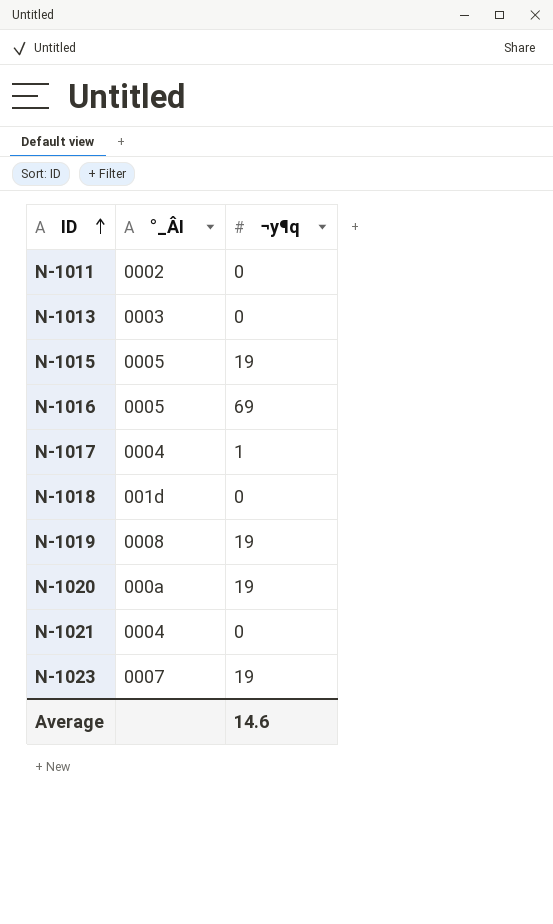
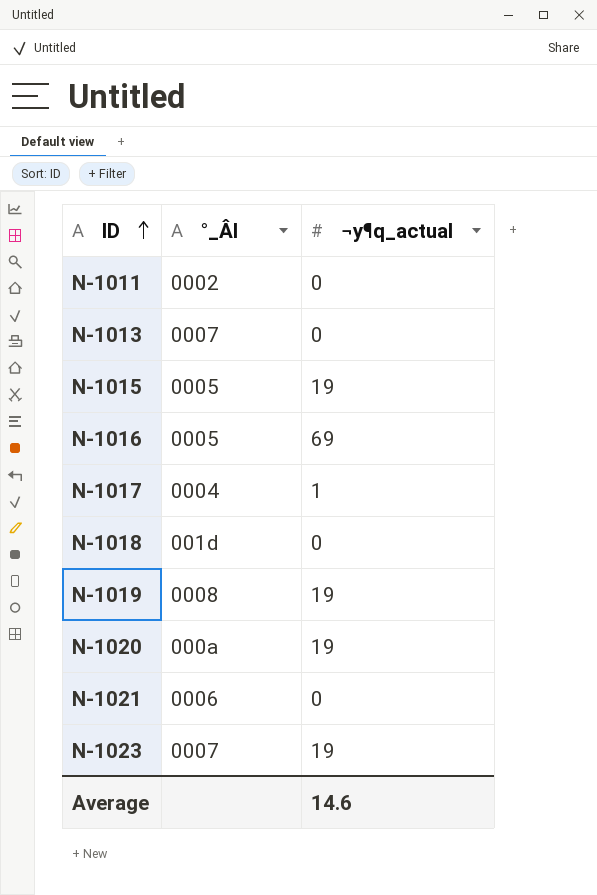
column name: ¬y¶q -> ¬y¶q_actual
N-1013 | °_ÂI: 0003 -> 0007
N-1021 | °_ÂI: 0004 -> 0006

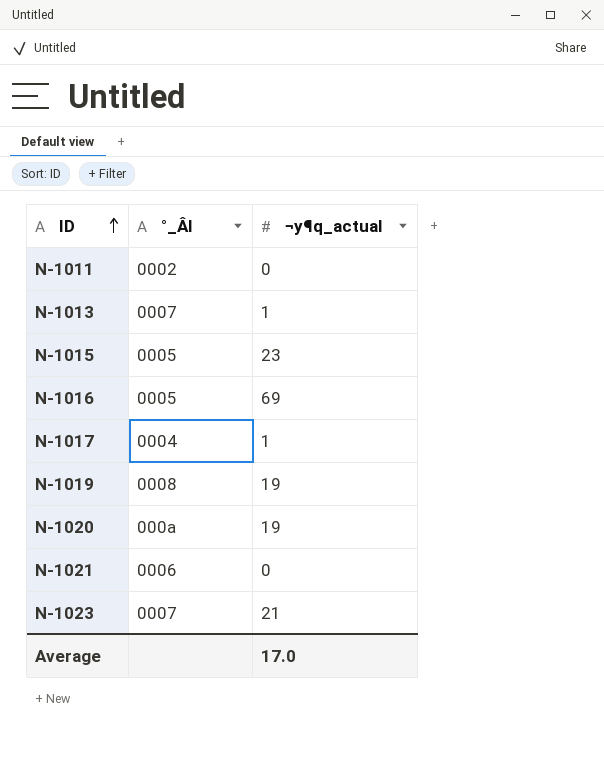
row N-1018: 001d | 0 -> none
N-1013 | ¬y¶q_actual: 0 -> 1
N-1015 | ¬y¶q_actual: 19 -> 23
N-1023 | ¬y¶q_actual: 19 -> 21
Average | ¬y¶q_actual: 14.6 -> 17.0

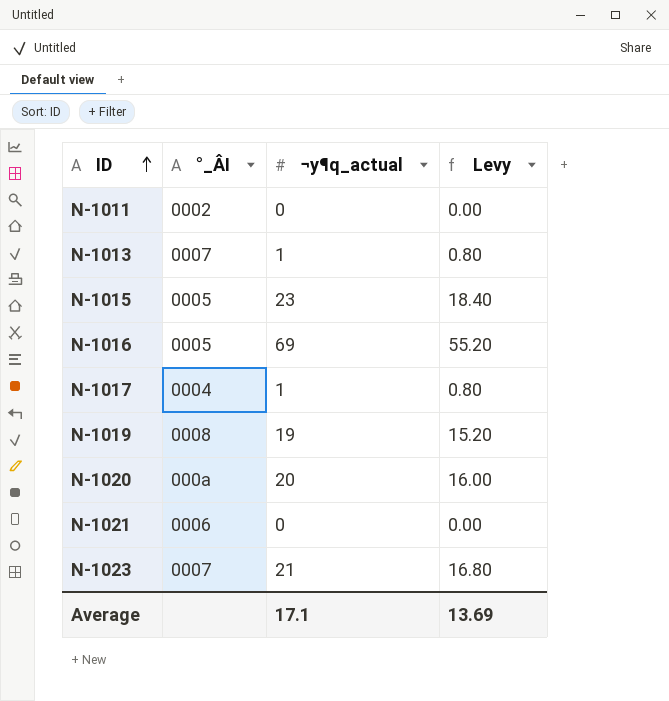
column Levy | formula: none -> [¬y¶q_actual] * 0.8
N-1020 | ¬y¶q_actual: 19 -> 20
Average | ¬y¶q_actual: 17.0 -> 17.1

